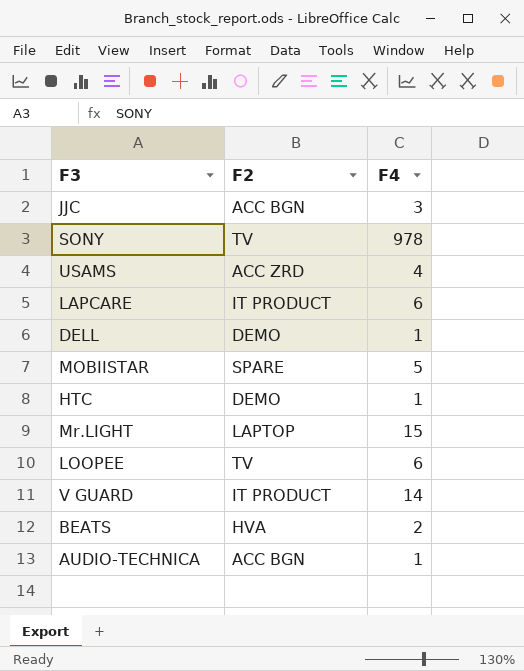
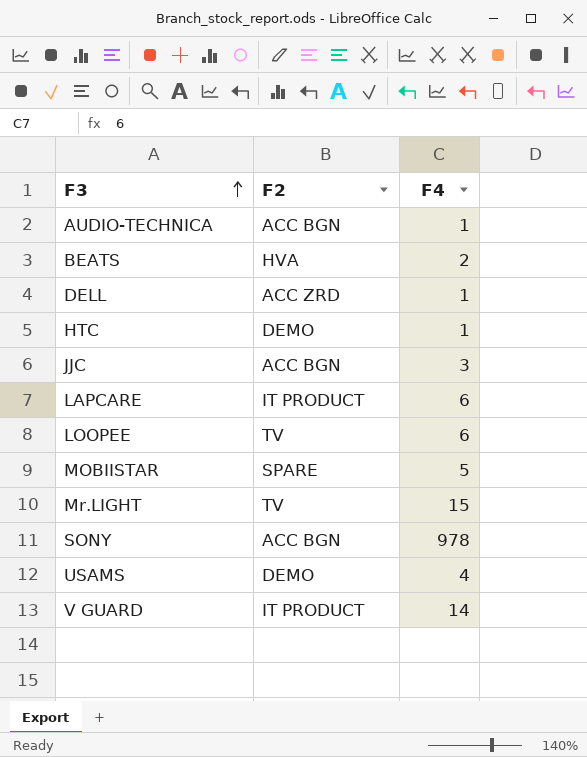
row order: none -> F3 ascending
DELL | F2: DEMO -> ACC ZRD
Mr.LIGHT | F2: LAPTOP -> TV
SONY | F2: TV -> ACC BGN
USAMS | F2: ACC ZRD -> DEMO

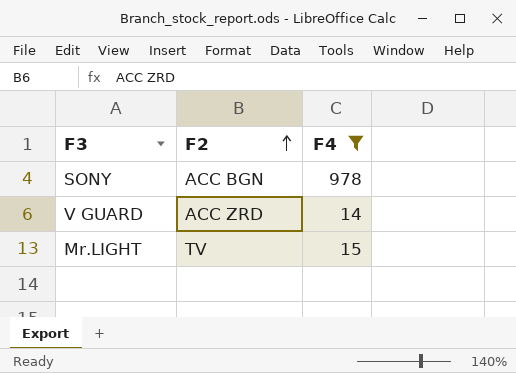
filter: none -> F4 >= 14
row order: F3 ascending -> F2 ascending
V GUARD | F2: IT PRODUCT -> ACC ZRD

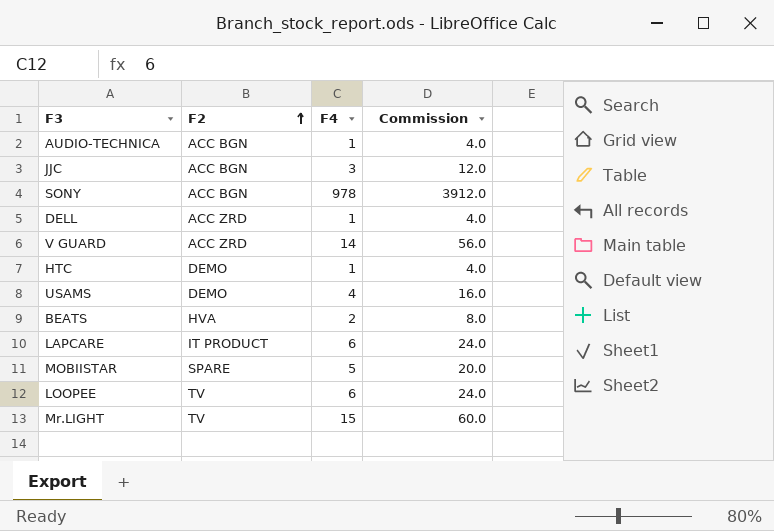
filter: F4 >= 14 -> none
column Commission | formula: none -> [F4] * 4

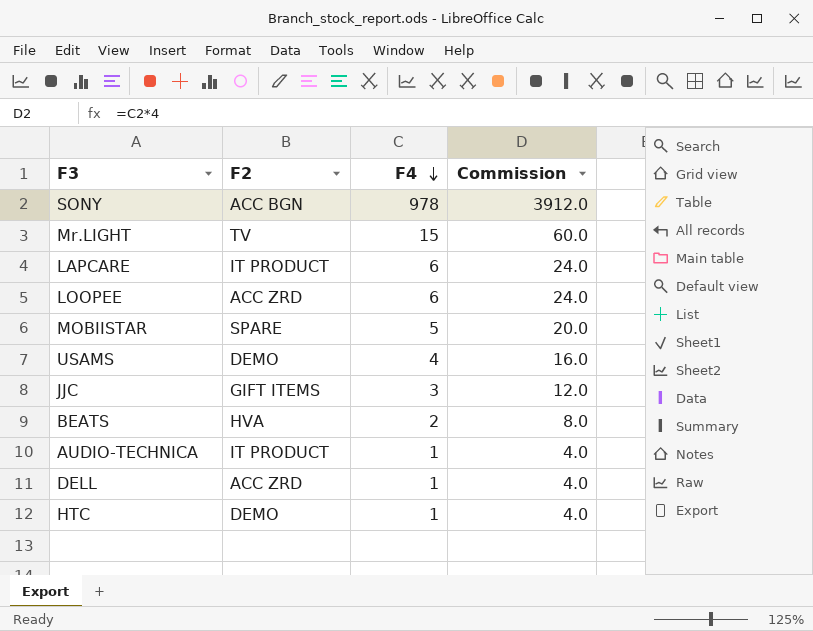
row order: F2 ascending -> F4 descending
row V GUARD: ACC ZRD | 14 | 56.0 -> none
LOOPEE | F2: TV -> ACC ZRD
JJC | F2: ACC BGN -> GIFT ITEMS
AUDIO-TECHNICA | F2: ACC BGN -> IT PRODUCT

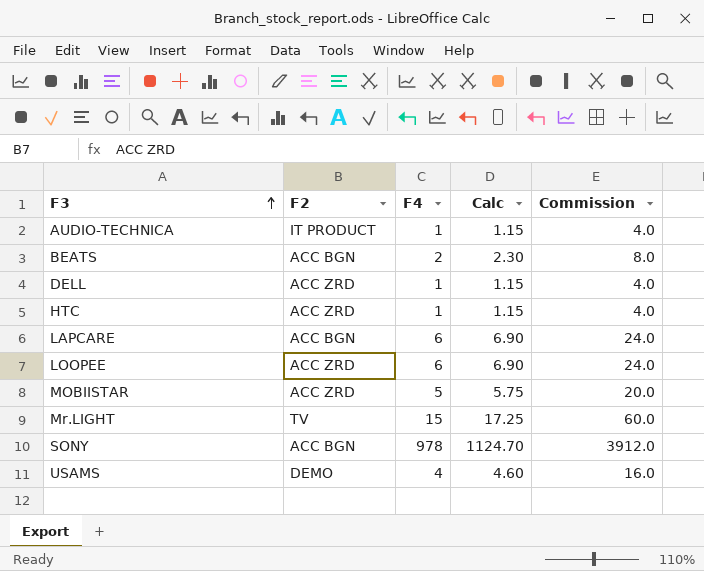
row order: F4 descending -> F3 ascending
column Calc | formula: none -> [F4] * 1.15
row JJC: GIFT ITEMS | 3 | 12.0 -> none
BEATS | F2: HVA -> ACC BGN
HTC | F2: DEMO -> ACC ZRD
LAPCARE | F2: IT PRODUCT -> ACC BGN
MOBIISTAR | F2: SPARE -> ACC ZRD

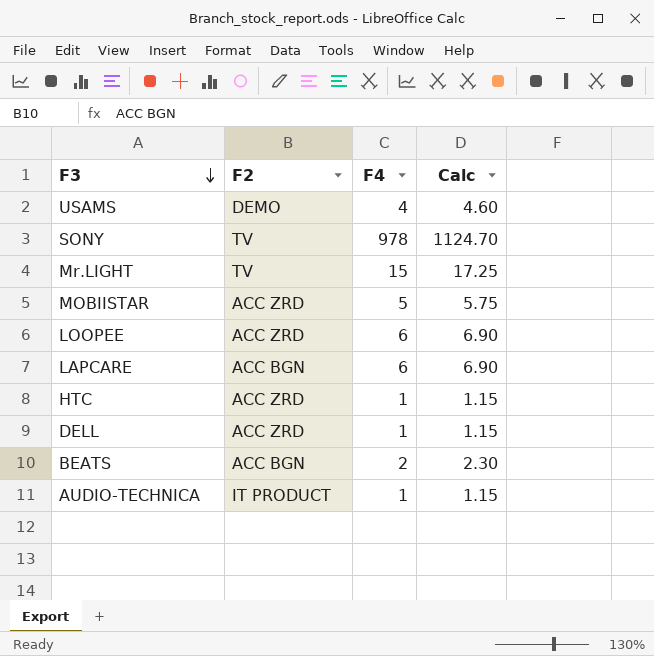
row order: F3 ascending -> F3 descending
column Commission | formula: [F4] * 4 -> none
SONY | F2: ACC BGN -> TV

